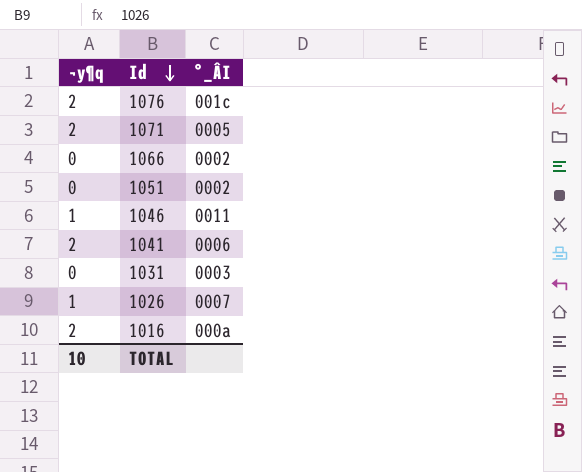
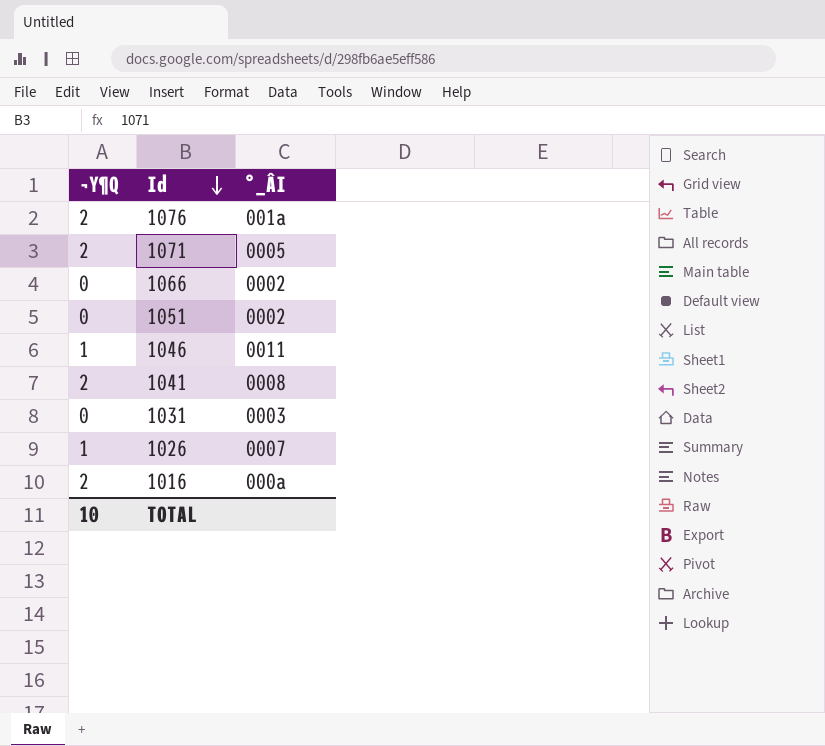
column name: ¬y¶q -> ¬Y¶Q
1076 | °_ÂI: 001c -> 001a
1041 | °_ÂI: 0006 -> 0008

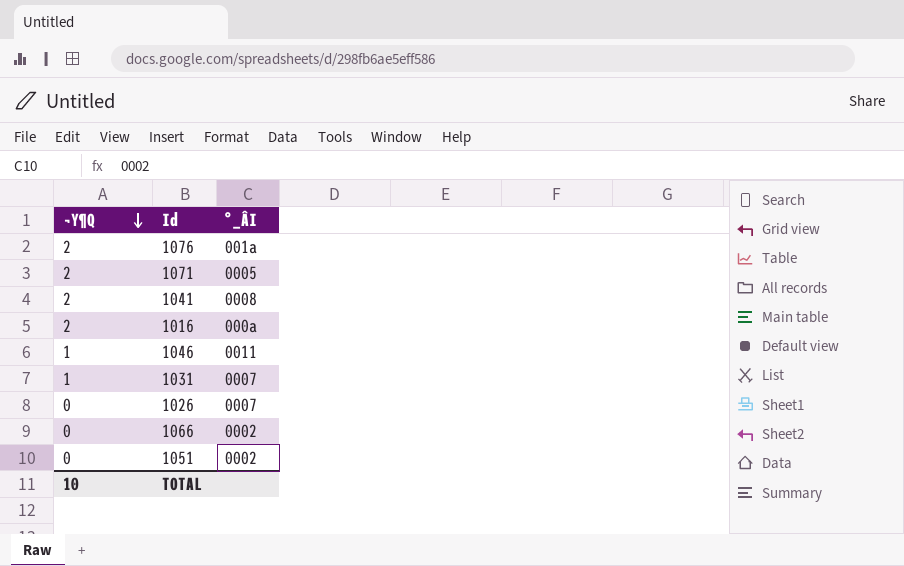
row order: Id descending -> ¬Y¶Q descending
1031 | ¬Y¶Q: 0 -> 1
1031 | °_ÂI: 0003 -> 0007
1026 | ¬Y¶Q: 1 -> 0

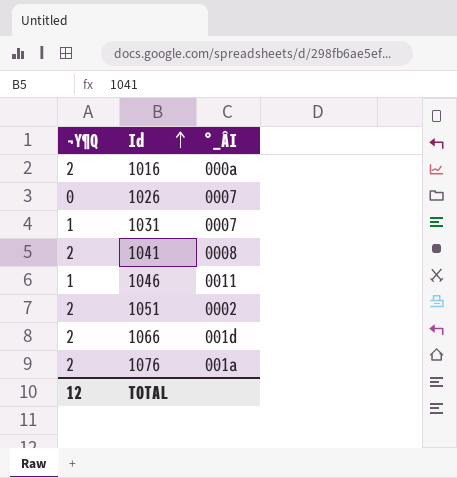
row order: ¬Y¶Q descending -> Id ascending
row 1071: 2 | 0005 -> none
1051 | ¬Y¶Q: 0 -> 2
1066 | ¬Y¶Q: 0 -> 2
1066 | °_ÂI: 0002 -> 001d
TOTAL | ¬Y¶Q: 10 -> 12

